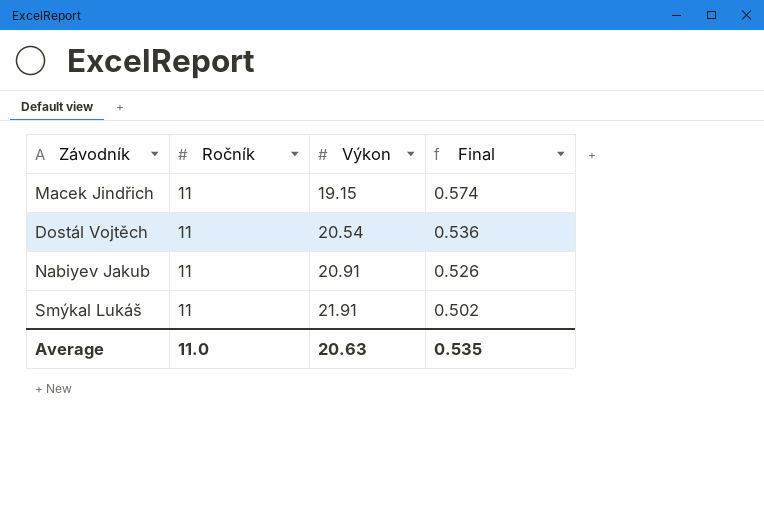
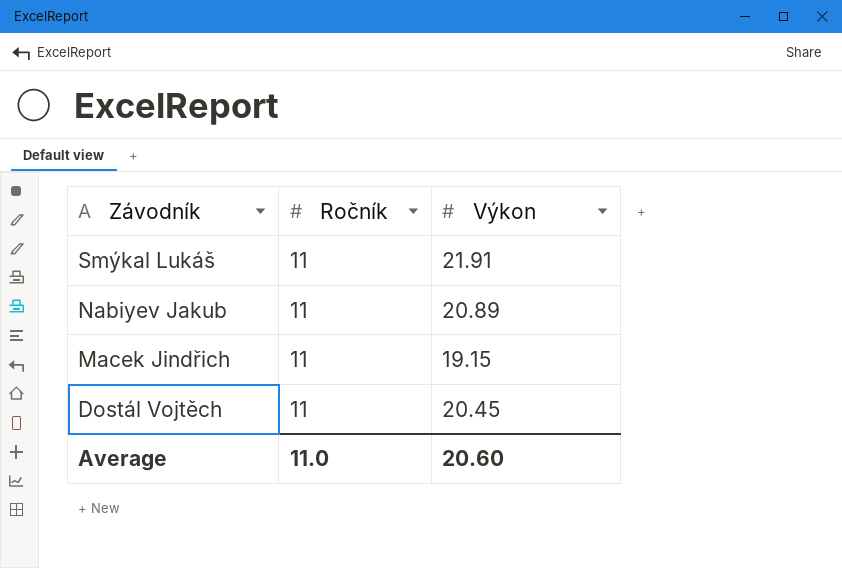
row order: Výkon ascending -> Závodník descending
column Final | formula: [Ročník] / [Výkon] -> none
Nabiyev Jakub | Výkon: 20.91 -> 20.89
Dostál Vojtěch | Výkon: 20.54 -> 20.45
Average | Výkon: 20.63 -> 20.60

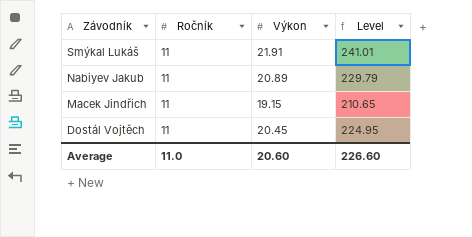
column Level | formula: none -> [Ročník] * [Výkon]

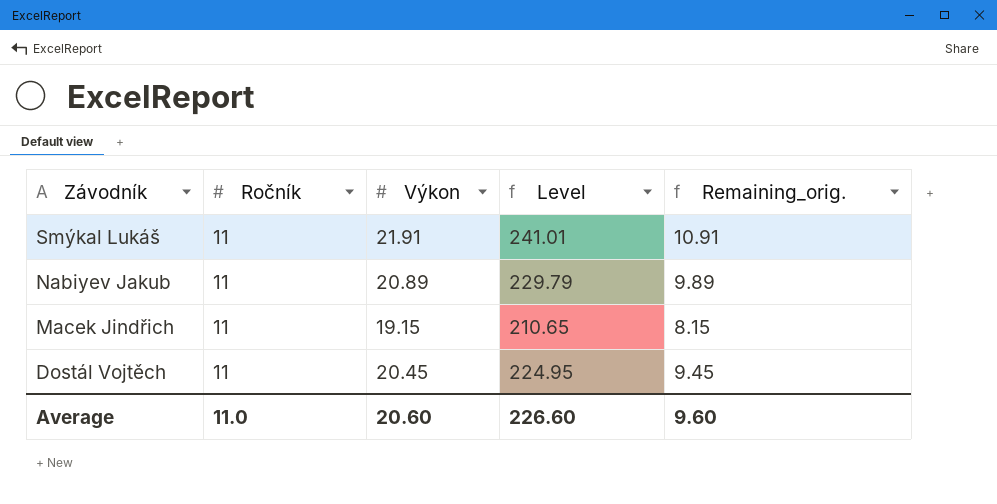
column Remaining_orig. | formula: none -> [Výkon] - [Ročník]

